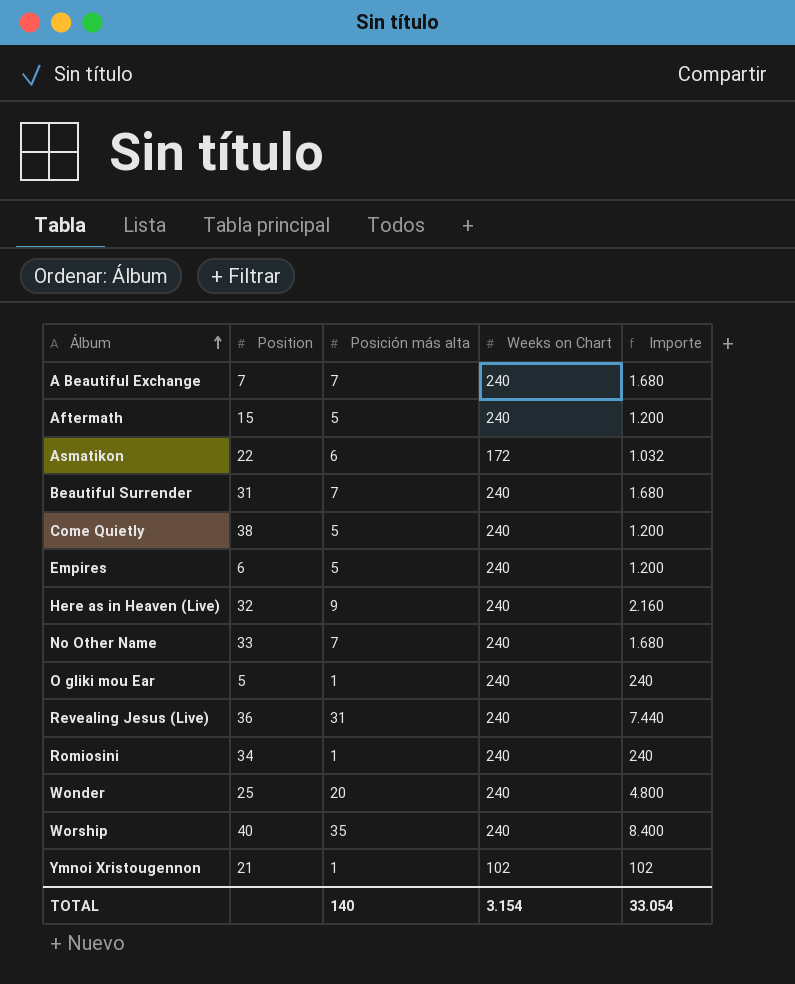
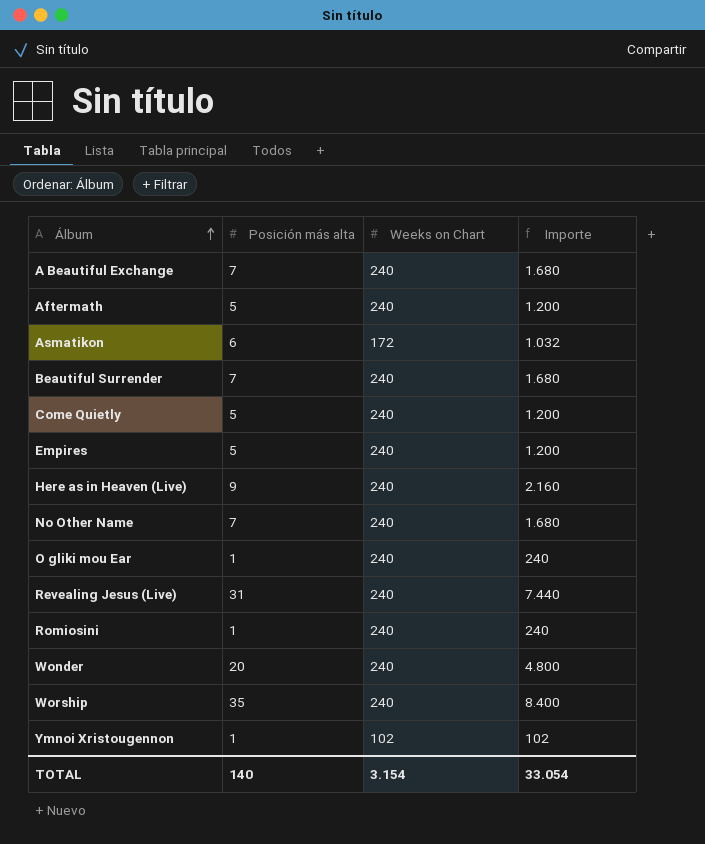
column Position | position: 2 -> none

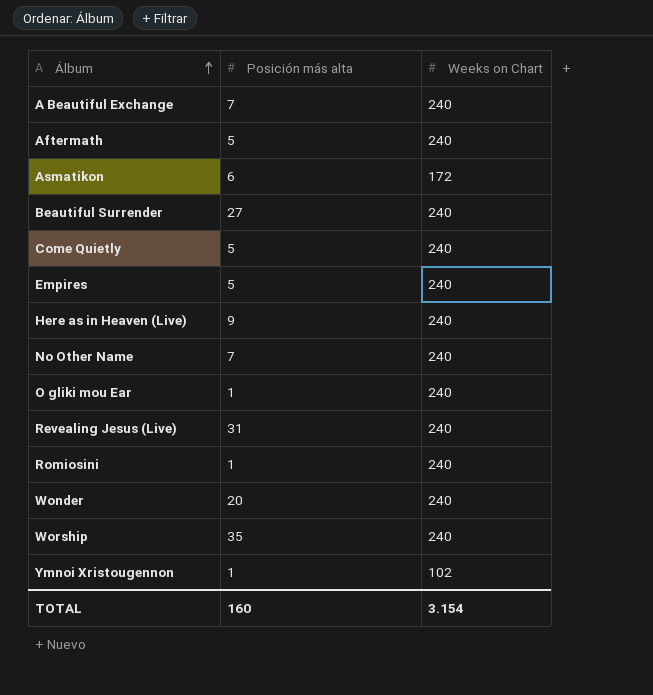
column Importe | formula: [Posición más alta] * [Weeks on Chart] -> none
Beautiful Surrender | Posición más alta: 7 -> 27
TOTAL | Posición más alta: 140 -> 160

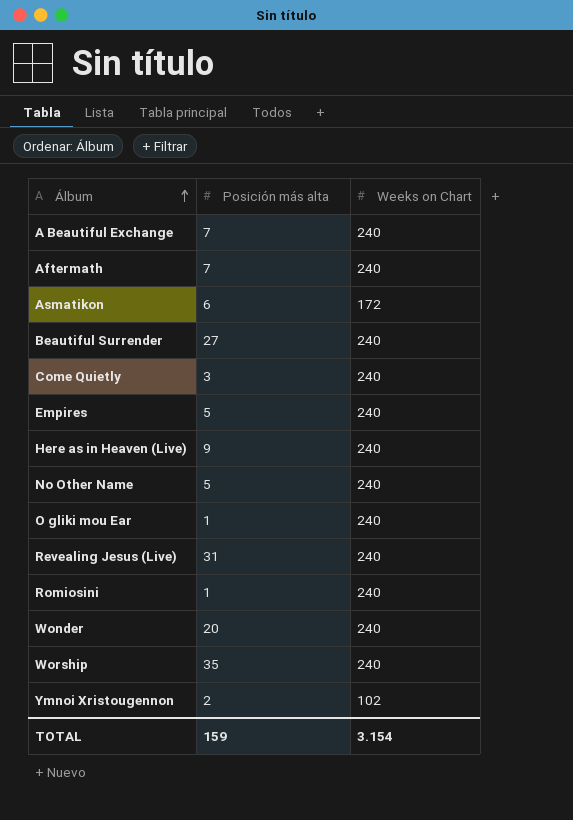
Aftermath | Posición más alta: 5 -> 7
Come Quietly | Posición más alta: 5 -> 3
No Other Name | Posición más alta: 7 -> 5
Ymnoi Xristougennon | Posición más alta: 1 -> 2
TOTAL | Posición más alta: 160 -> 159

